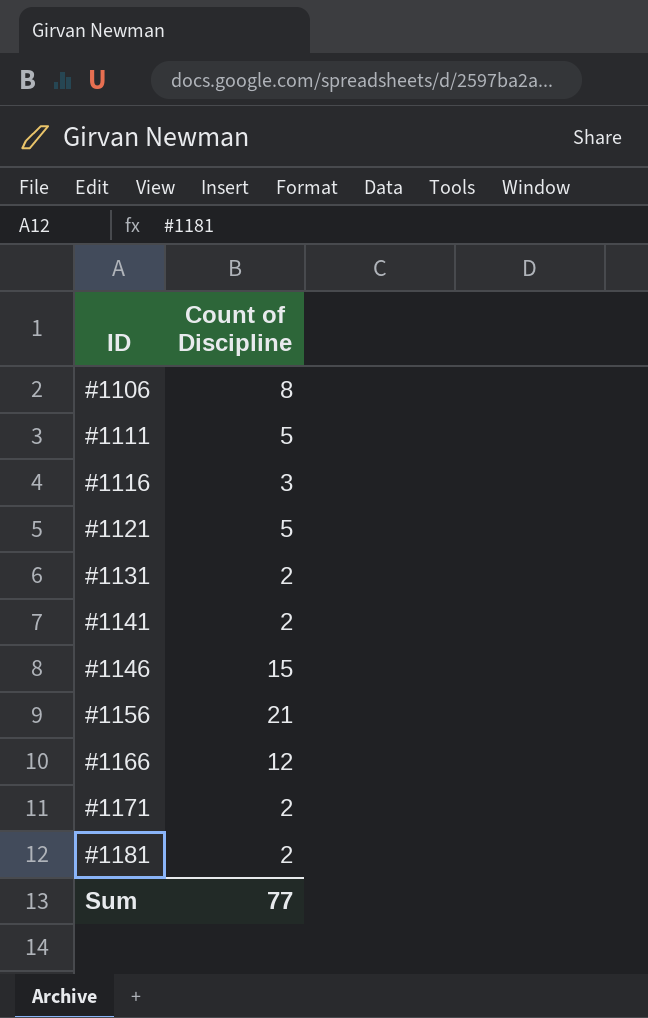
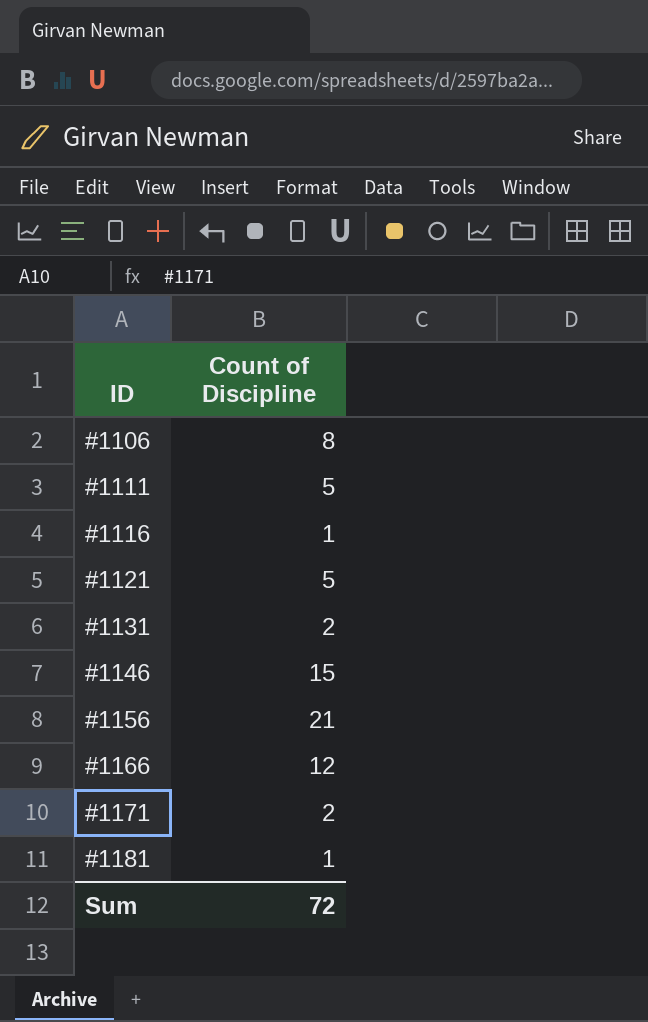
row #1141: 2 -> none
#1116 | Count of Discipline: 3 -> 1
#1181 | Count of Discipline: 2 -> 1
Sum | Count of Discipline: 77 -> 72

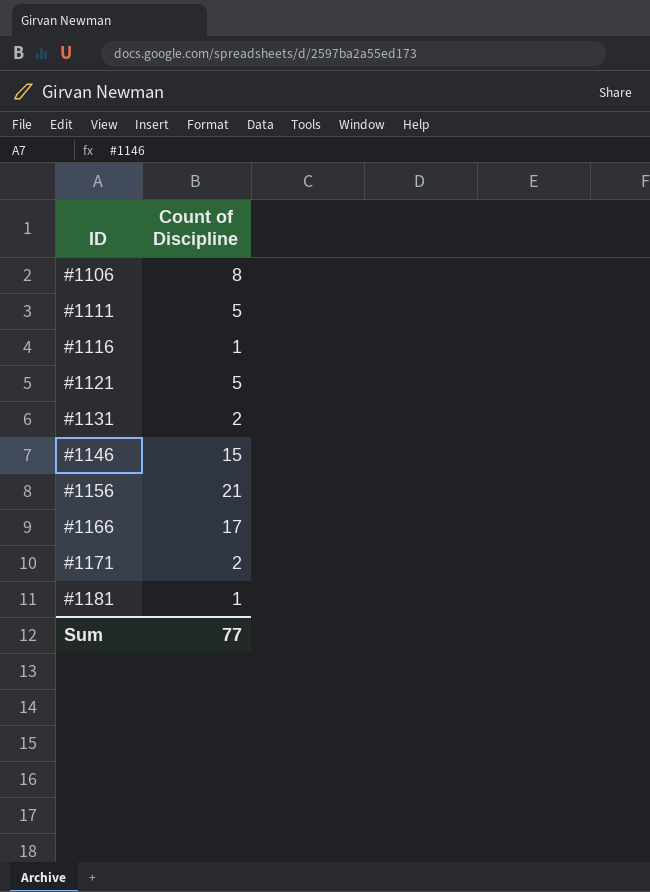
#1166 | Count of Discipline: 12 -> 17
Sum | Count of Discipline: 72 -> 77

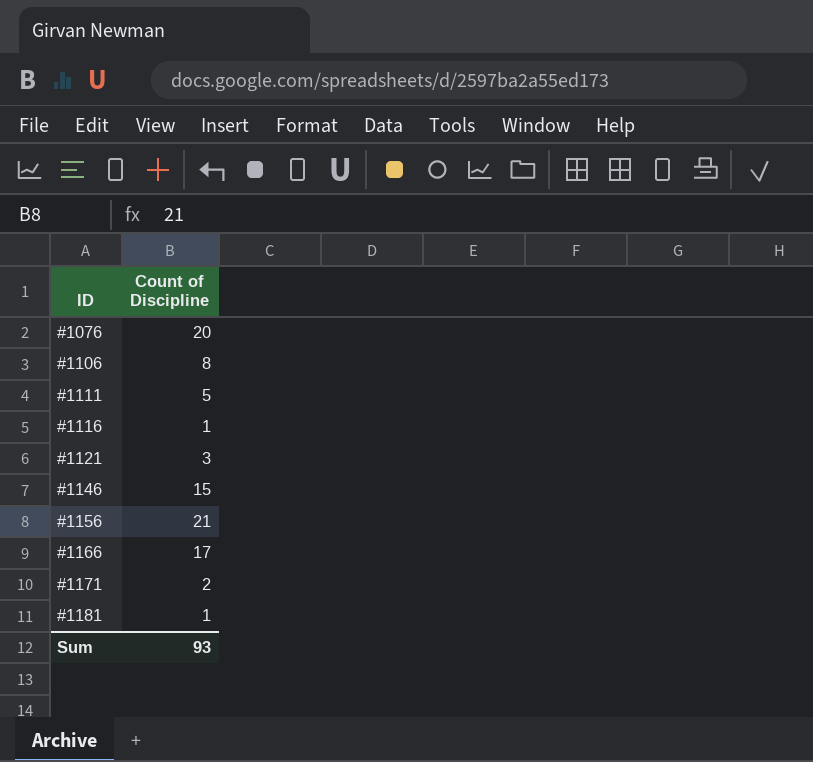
row #1131: 2 -> none
row #1076: none -> 20
#1121 | Count of Discipline: 5 -> 3
Sum | Count of Discipline: 77 -> 93

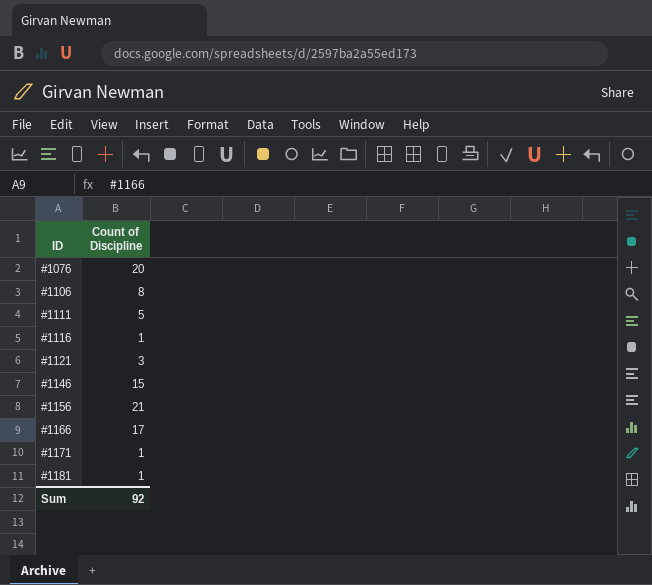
#1171 | Count of Discipline: 2 -> 1
Sum | Count of Discipline: 93 -> 92

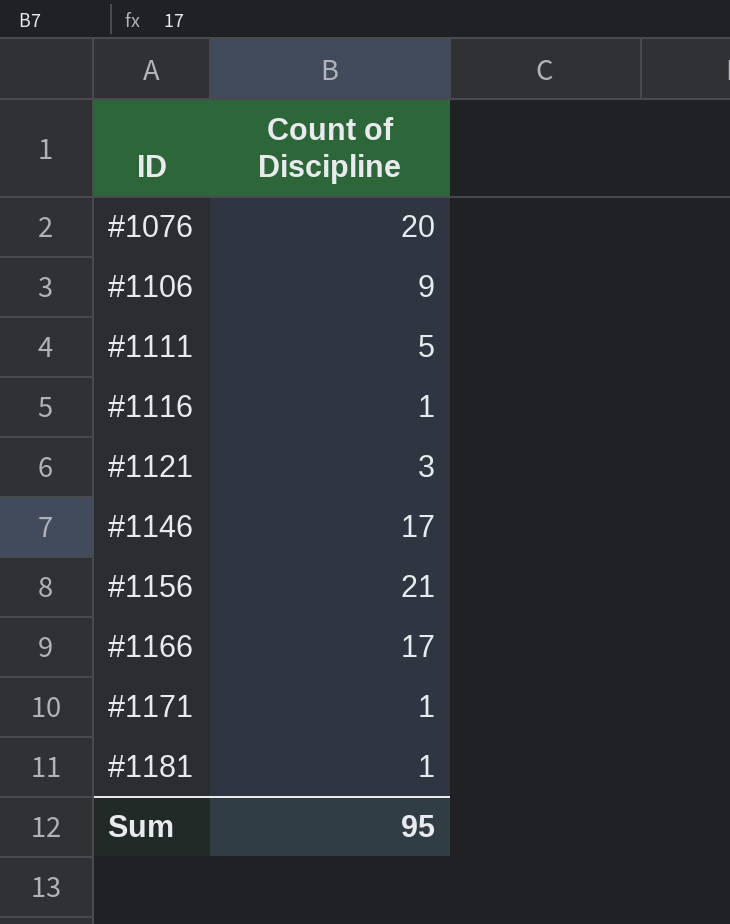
#1106 | Count of Discipline: 8 -> 9
#1146 | Count of Discipline: 15 -> 17
Sum | Count of Discipline: 92 -> 95

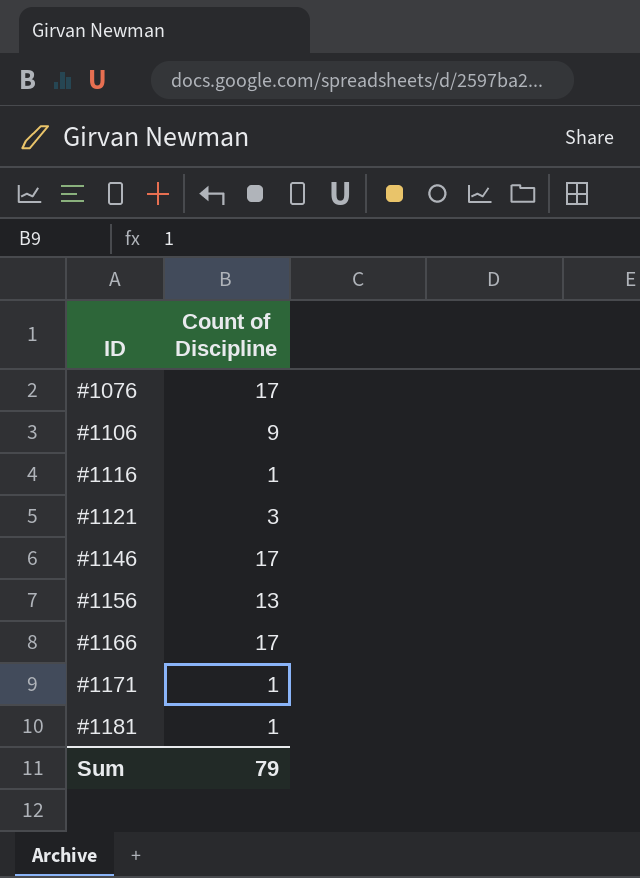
row #1111: 5 -> none
#1076 | Count of Discipline: 20 -> 17
#1156 | Count of Discipline: 21 -> 13
Sum | Count of Discipline: 95 -> 79

